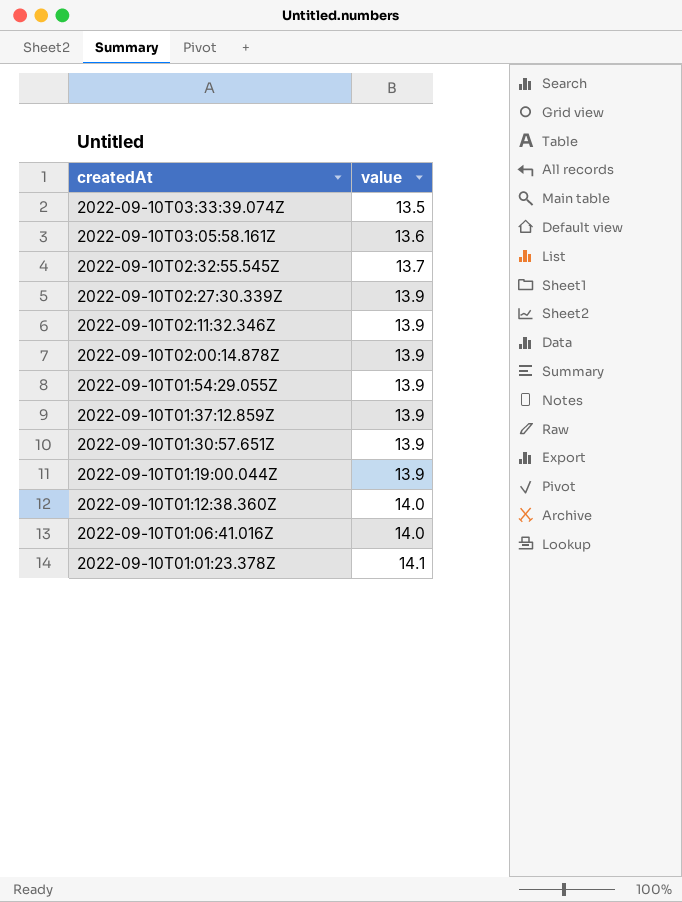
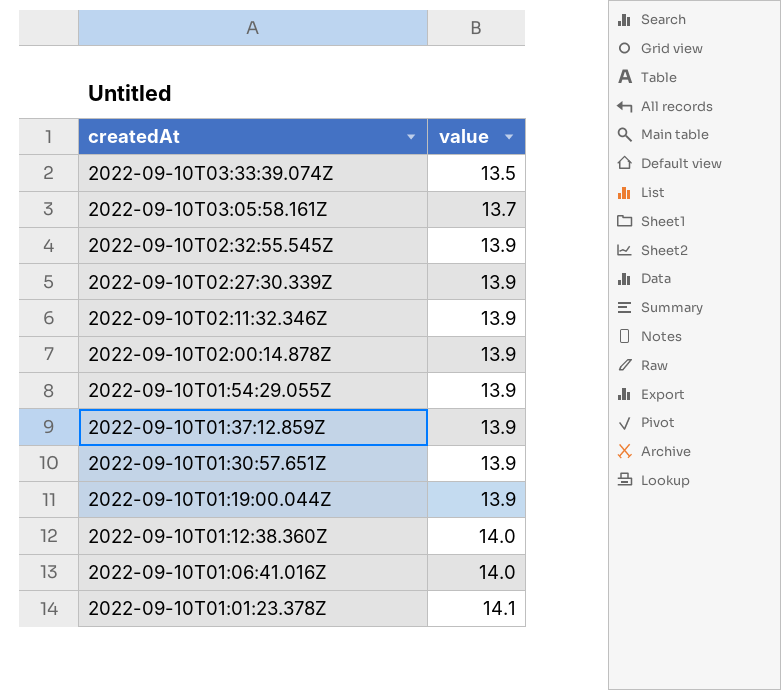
2022-09-10T03:05:58.161Z | value: 13.6 -> 13.7
2022-09-10T02:32:55.545Z | value: 13.7 -> 13.9

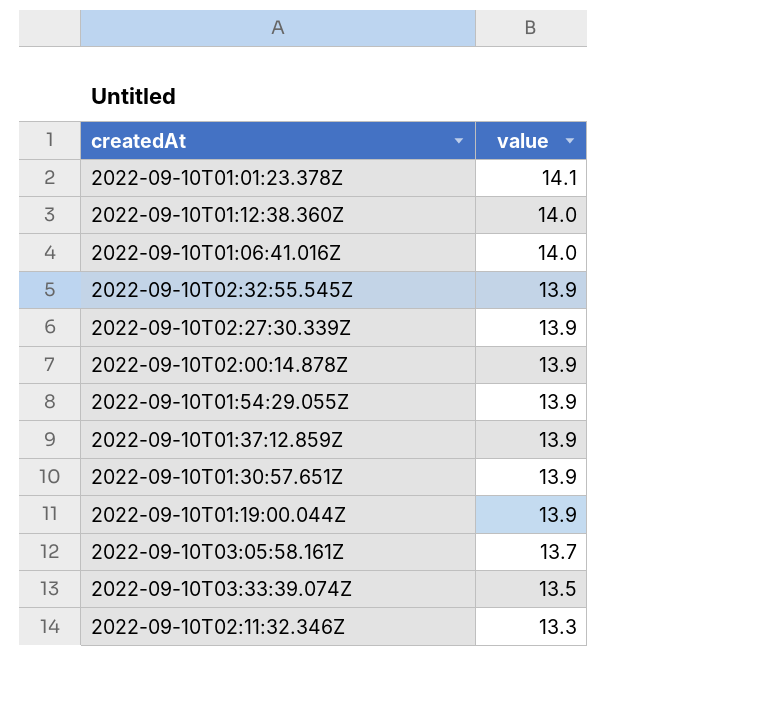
row order: createdAt descending -> value descending
2022-09-10T02:11:32.346Z | value: 13.9 -> 13.3

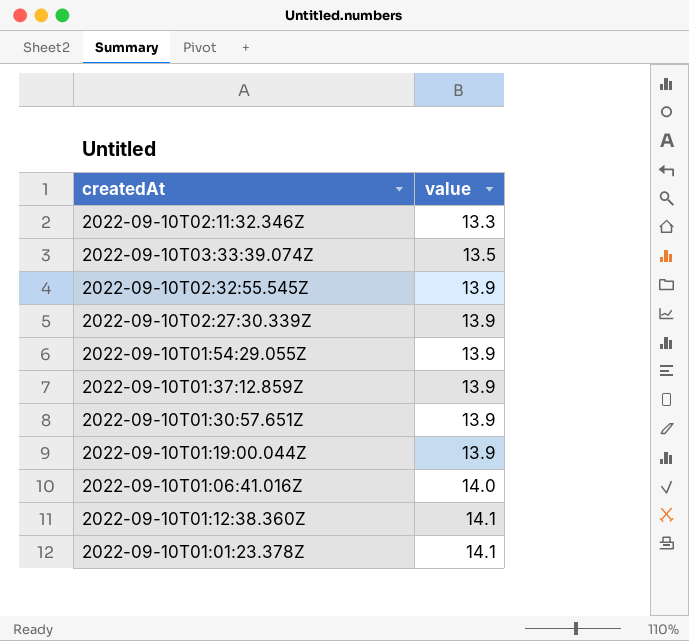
row order: value descending -> value ascending
row 2022-09-10T02:00:14.878Z: 13.9 -> none
row 2022-09-10T03:05:58.161Z: 13.7 -> none
2022-09-10T01:12:38.360Z | value: 14.0 -> 14.1

